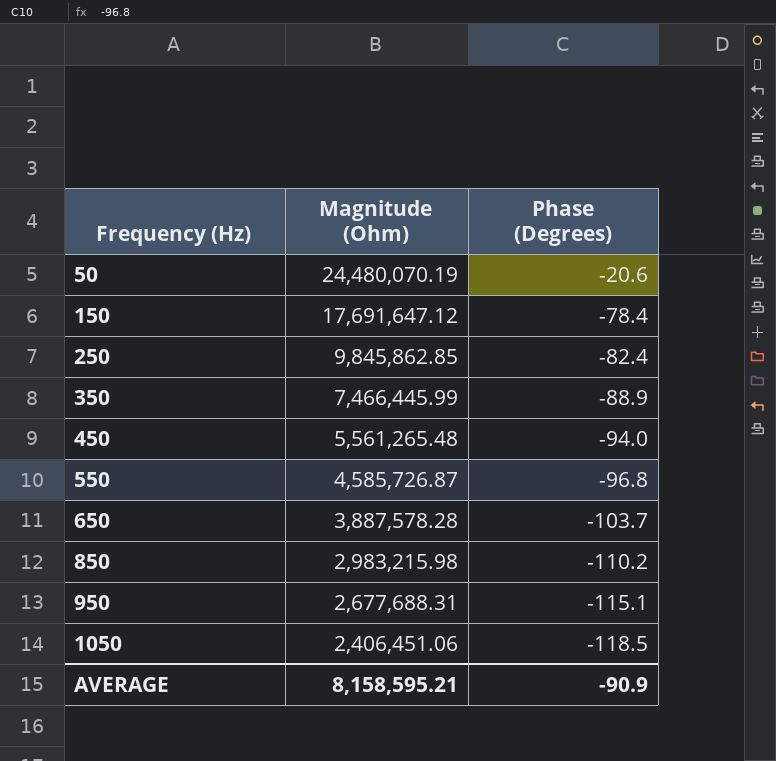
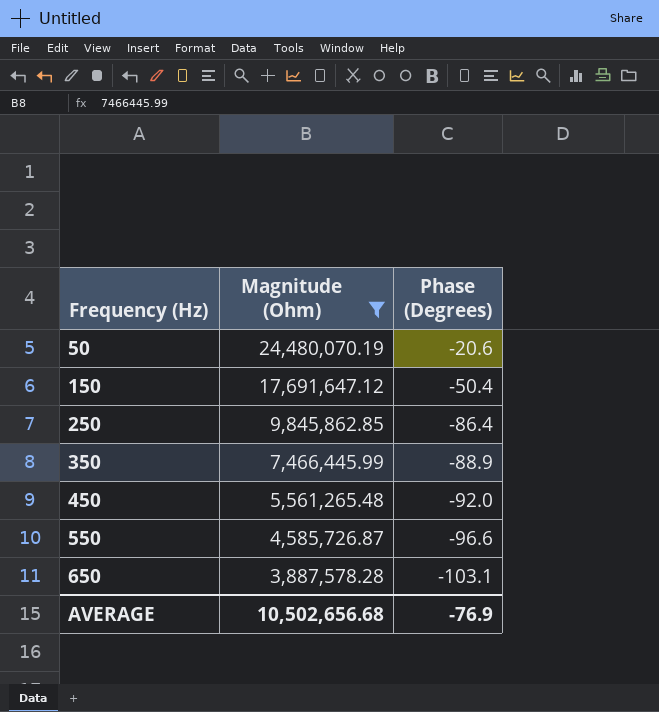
filter: none -> Magnitude (Ohm) >= 3,887,578.28
150 | Phase (Degrees): -78.4 -> -50.4
250 | Phase (Degrees): -82.4 -> -86.4
450 | Phase (Degrees): -94.0 -> -92.0
550 | Phase (Degrees): -96.8 -> -96.6
650 | Phase (Degrees): -103.7 -> -103.1
AVERAGE | Magnitude (Ohm): 8,158,595.21 -> 10,502,656.68
AVERAGE | Phase (Degrees): -90.9 -> -76.9

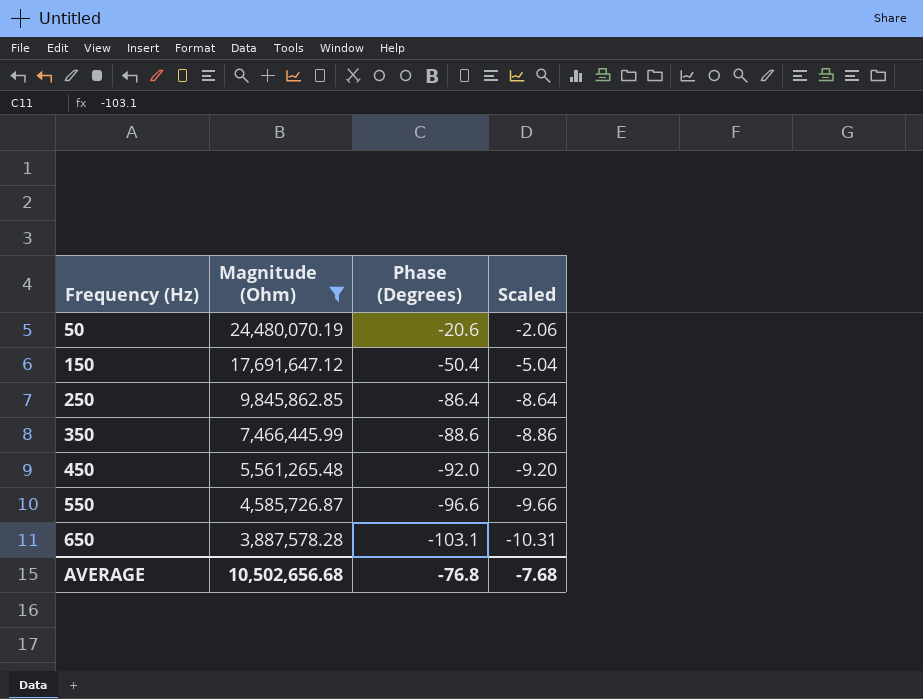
column Scaled | formula: none -> [Phase (Degrees)] * 0.1
350 | Phase (Degrees): -88.9 -> -88.6
AVERAGE | Phase (Degrees): -76.9 -> -76.8

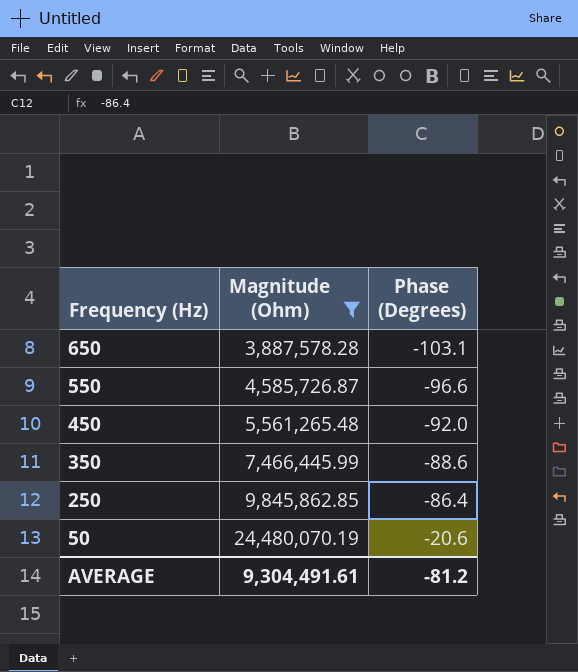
row order: Frequency (Hz) ascending -> Frequency (Hz) descending
column Scaled | formula: [Phase (Degrees)] * 0.1 -> none
row 150: 17,691,647.12 | -50.4 | -5.04 -> none
AVERAGE | Magnitude (Ohm): 10,502,656.68 -> 9,304,491.61
AVERAGE | Phase (Degrees): -76.8 -> -81.2

